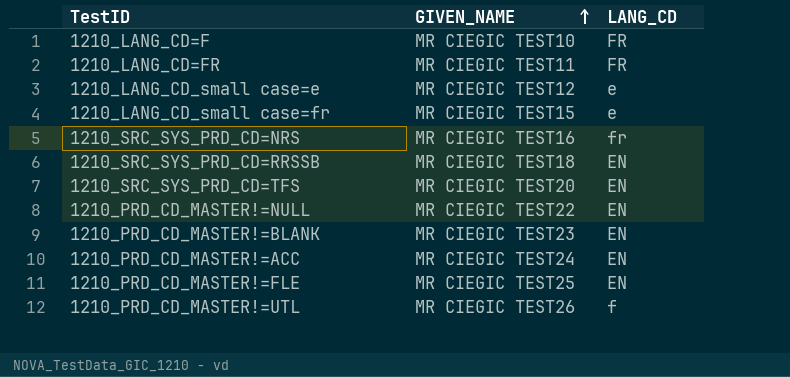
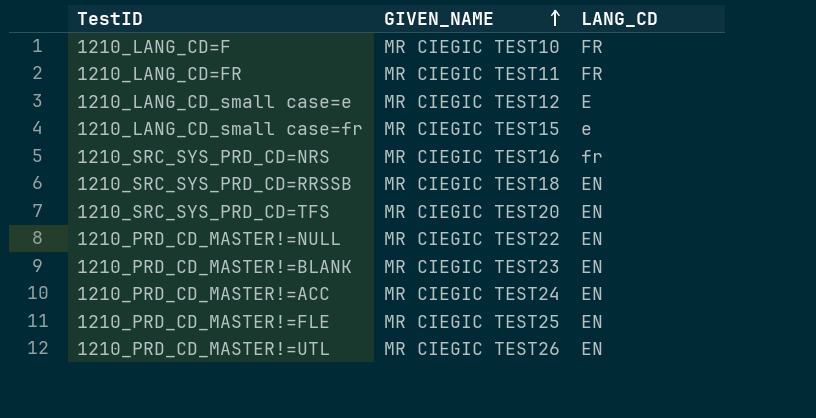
1210_LANG_CD_small case=e | LANG_CD: e -> E
1210_PRD_CD_MASTER!=UTL | LANG_CD: f -> EN

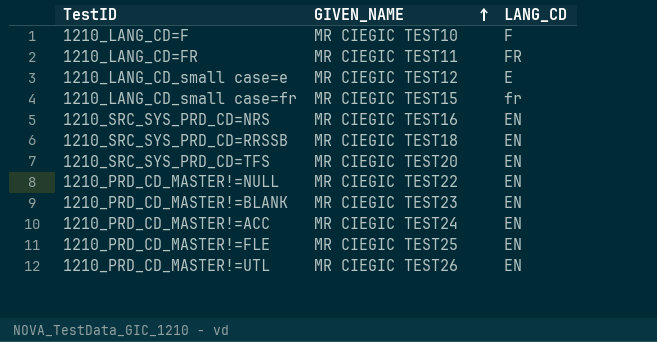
1210_LANG_CD=F | LANG_CD: FR -> F
1210_LANG_CD_small case=fr | LANG_CD: e -> fr
1210_SRC_SYS_PRD_CD=NRS | LANG_CD: fr -> EN

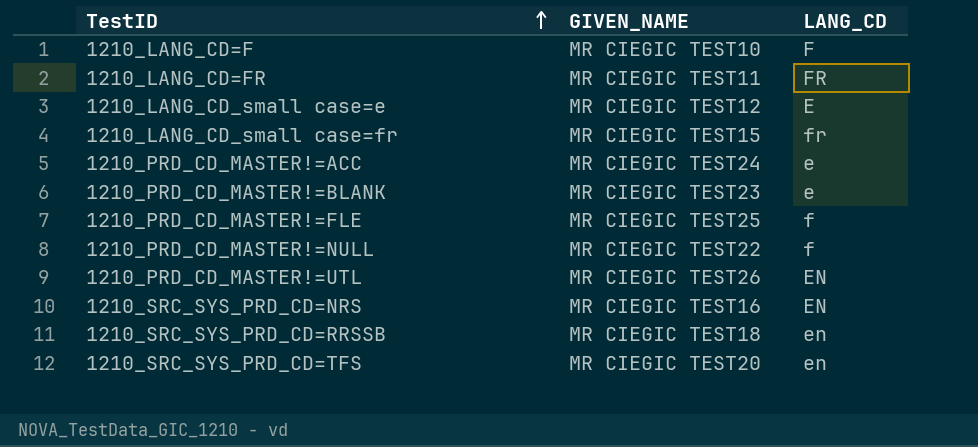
row order: GIVEN_NAME ascending -> TestID ascending
1210_PRD_CD_MASTER!=ACC | LANG_CD: EN -> e
1210_PRD_CD_MASTER!=BLANK | LANG_CD: EN -> e
1210_PRD_CD_MASTER!=FLE | LANG_CD: EN -> f
1210_PRD_CD_MASTER!=NULL | LANG_CD: EN -> f
1210_SRC_SYS_PRD_CD=RRSSB | LANG_CD: EN -> en
1210_SRC_SYS_PRD_CD=TFS | LANG_CD: EN -> en

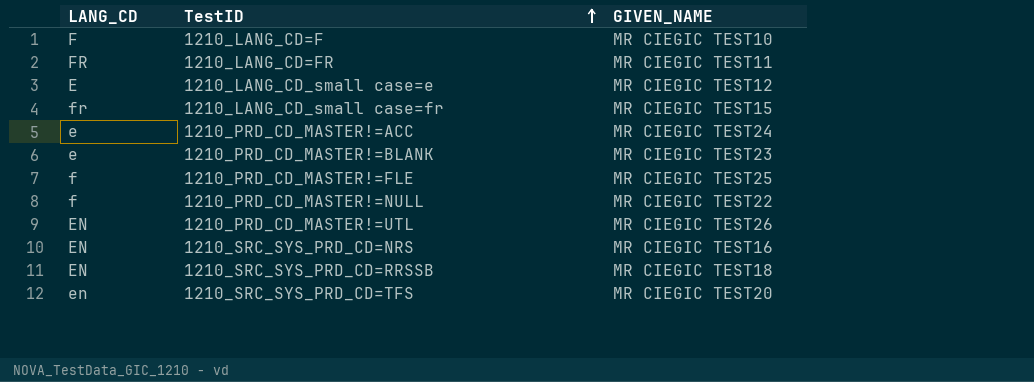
column LANG_CD | position: 3 -> 1
1210_SRC_SYS_PRD_CD=RRSSB | LANG_CD: en -> EN

